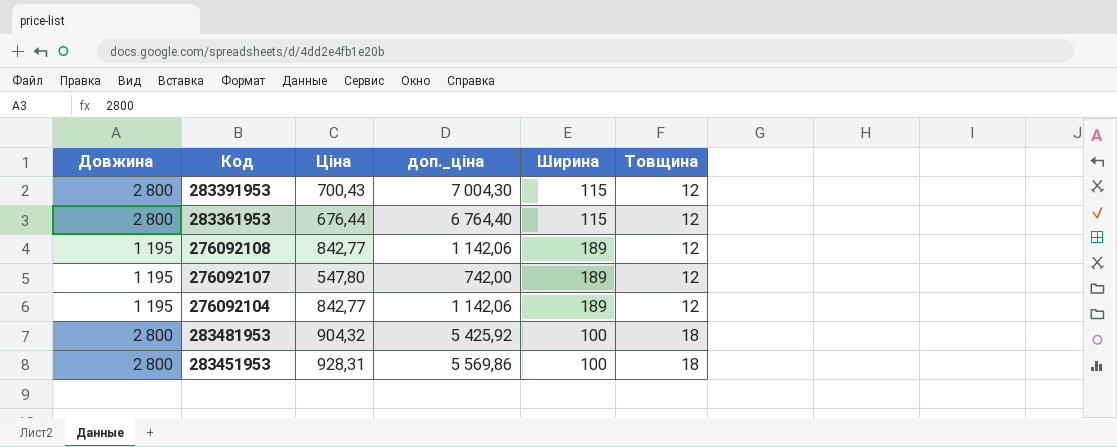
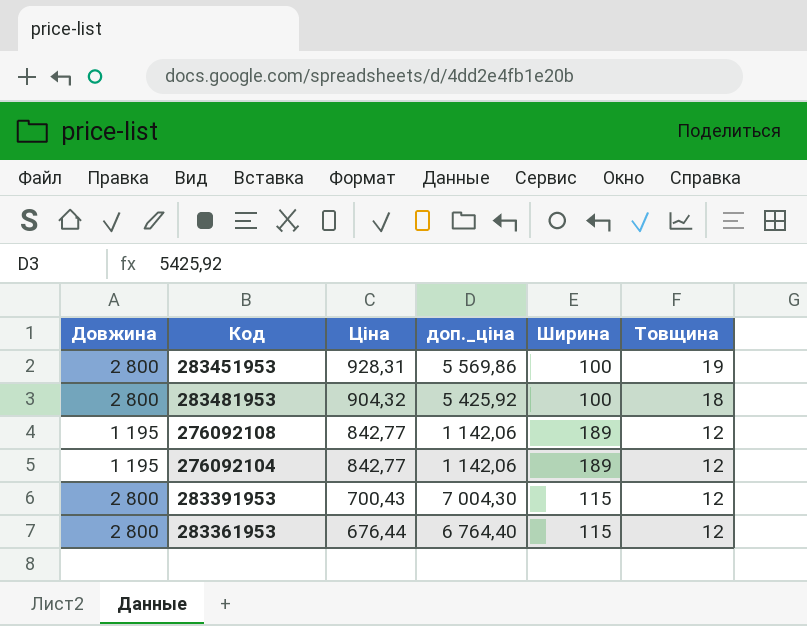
row order: Товщина ascending -> Ціна descending
row 276092107: 1 195 | 547,80 | 742,00 | 189 | 12 -> none
283451953 | Товщина: 18 -> 19

